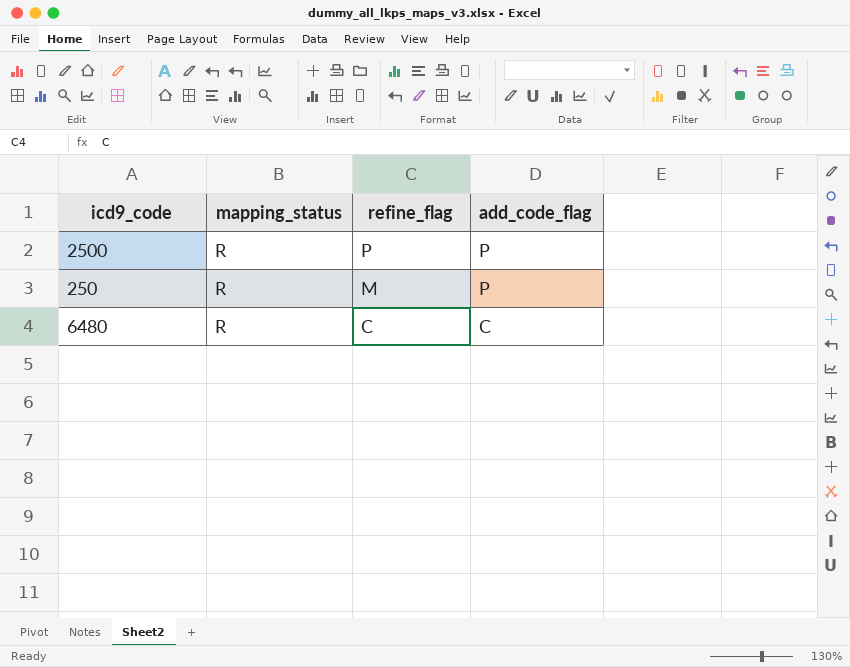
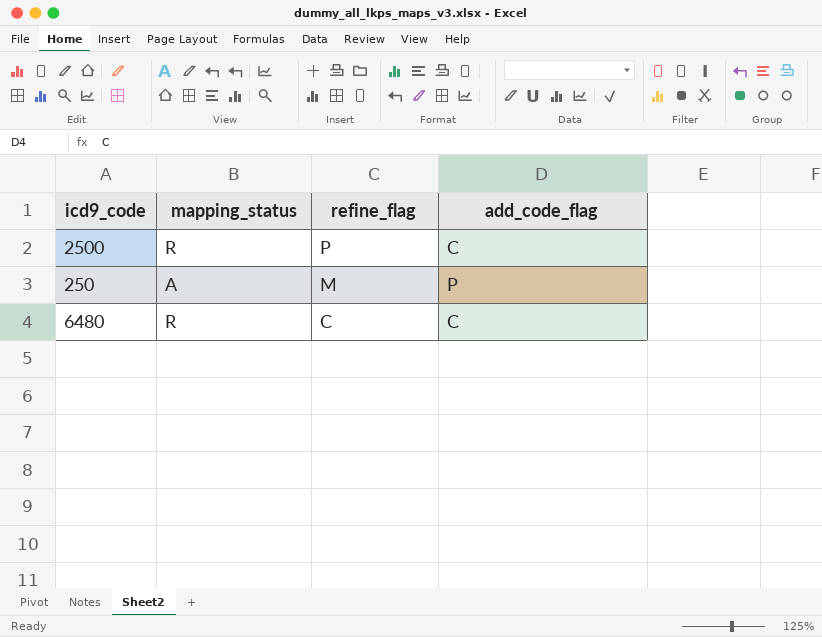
2500 | add_code_flag: P -> C
250 | mapping_status: R -> A

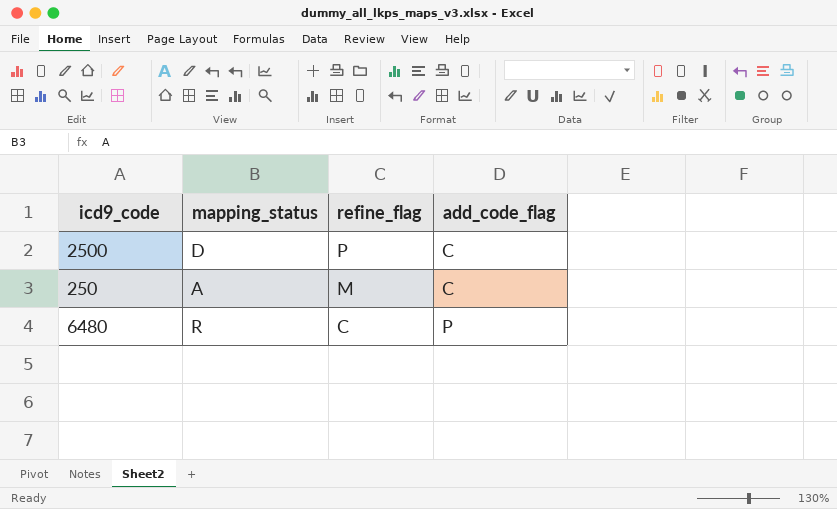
2500 | mapping_status: R -> D
250 | add_code_flag: P -> C
6480 | add_code_flag: C -> P

